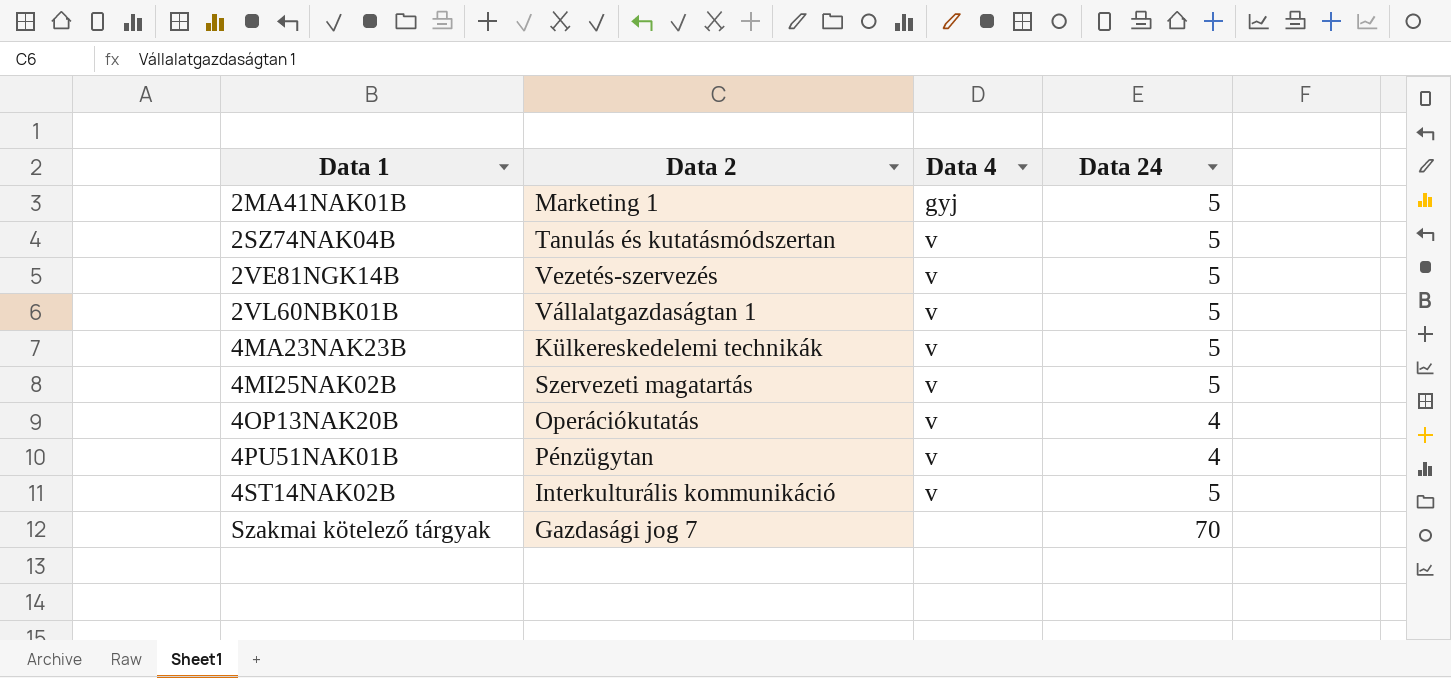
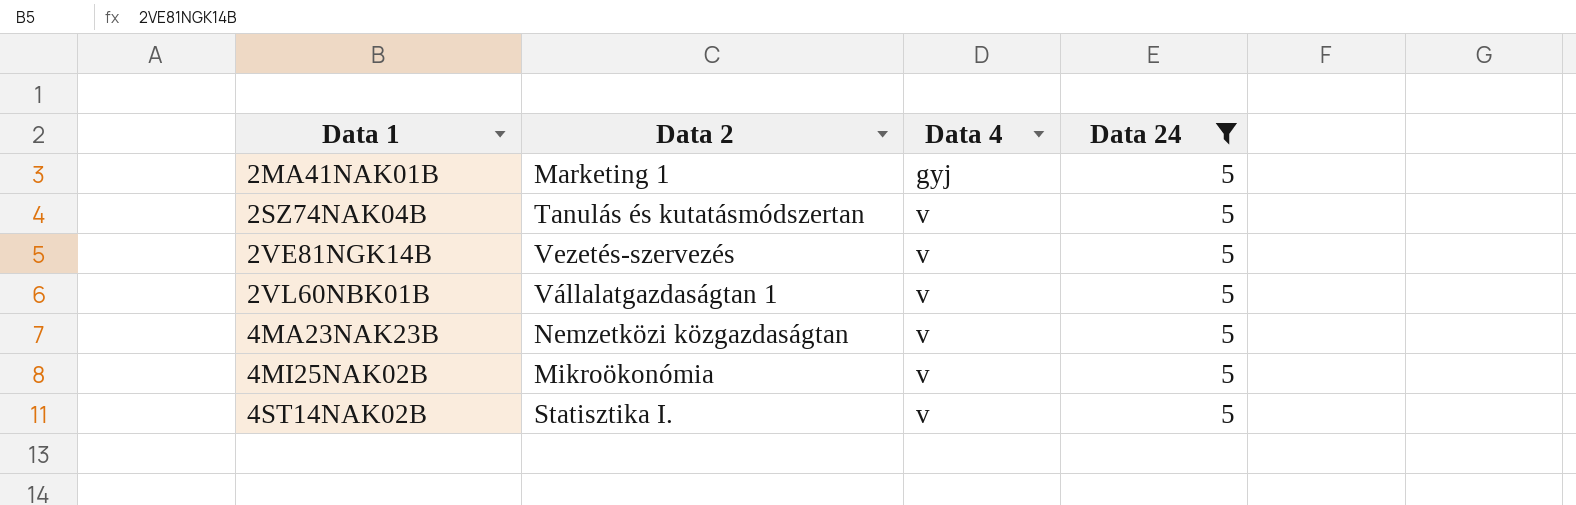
filter: none -> Data 24 = 5
4MA23NAK23B | Data 2: Külkereskedelemi technikák -> Nemzetközi közgazdaságtan
4MI25NAK02B | Data 2: Szervezeti magatartás -> Mikroökonómia
4ST14NAK02B | Data 2: Interkulturális kommunikáció -> Statisztika I.

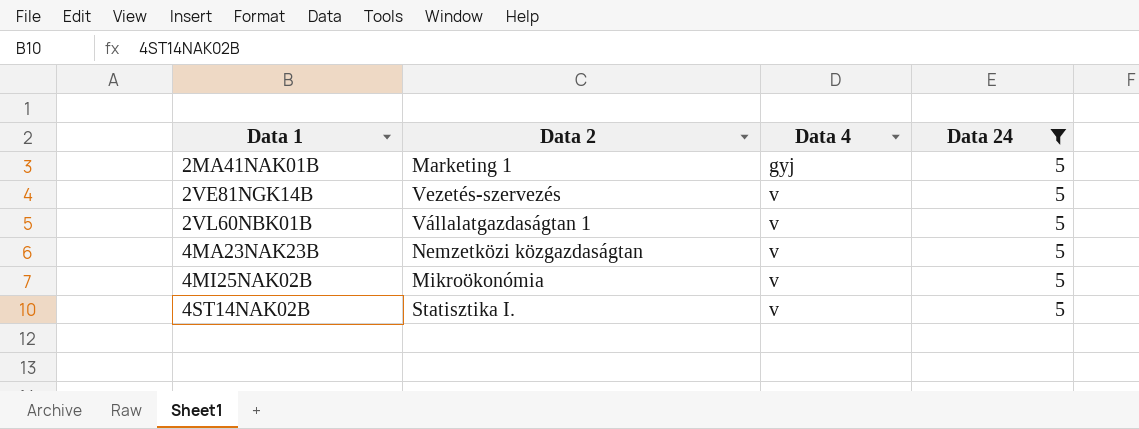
row 2SZ74NAK04B: Tanulás és kutatásmódszertan | v | 5 -> none

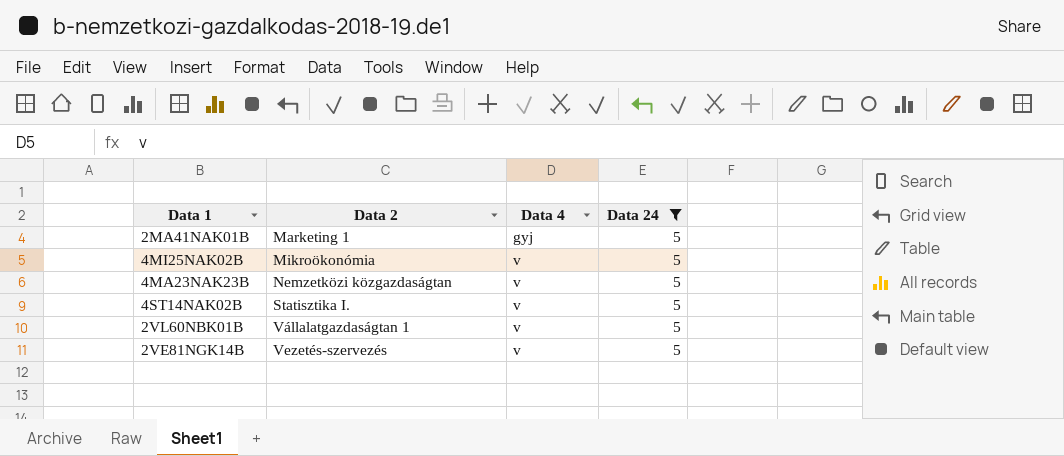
row order: Data 1 ascending -> Data 2 ascending

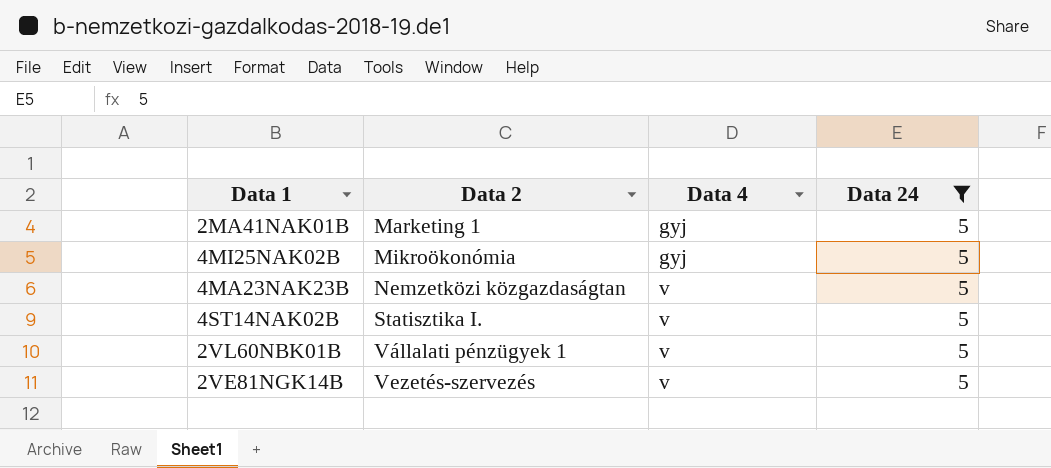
4MI25NAK02B | Data 4: v -> gyj
2VL60NBK01B | Data 2: Vállalatgazdaságtan 1 -> Vállalati pénzügyek 1

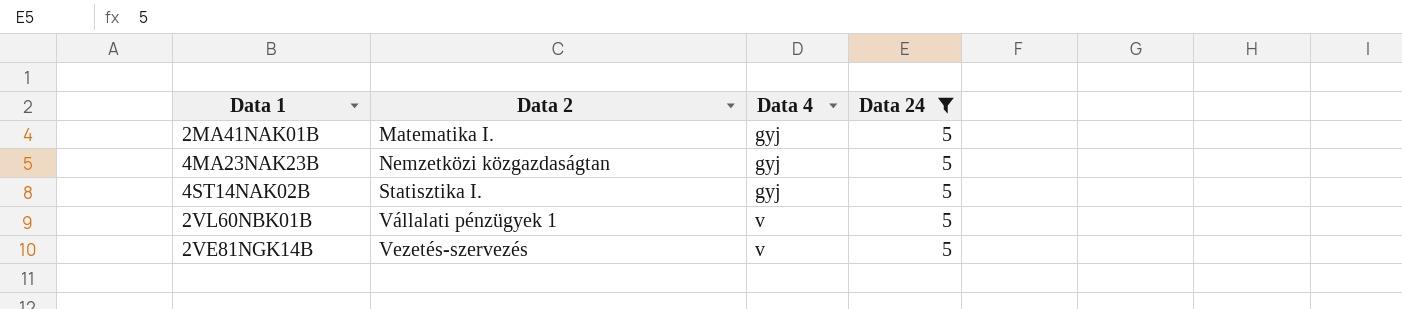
row 4MI25NAK02B: Mikroökonómia | gyj | 5 -> none
2MA41NAK01B | Data 2: Marketing 1 -> Matematika I.
4MA23NAK23B | Data 4: v -> gyj
4ST14NAK02B | Data 4: v -> gyj

